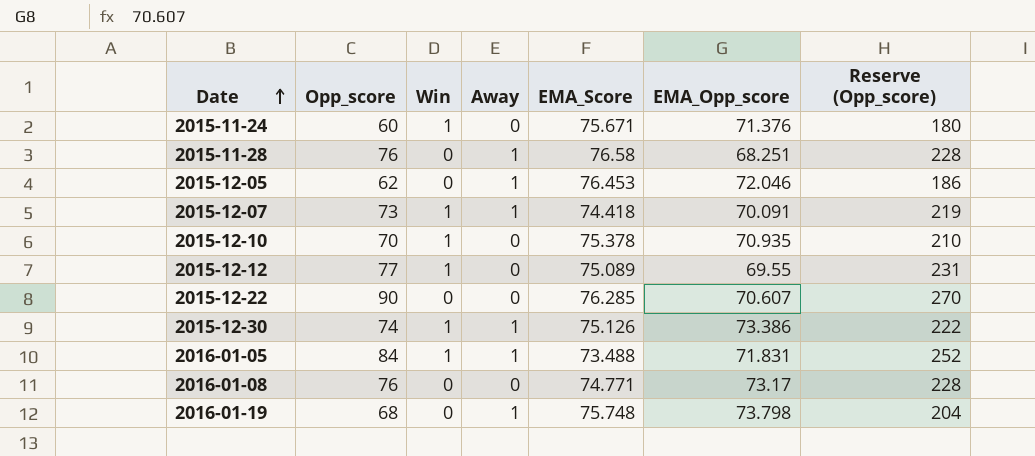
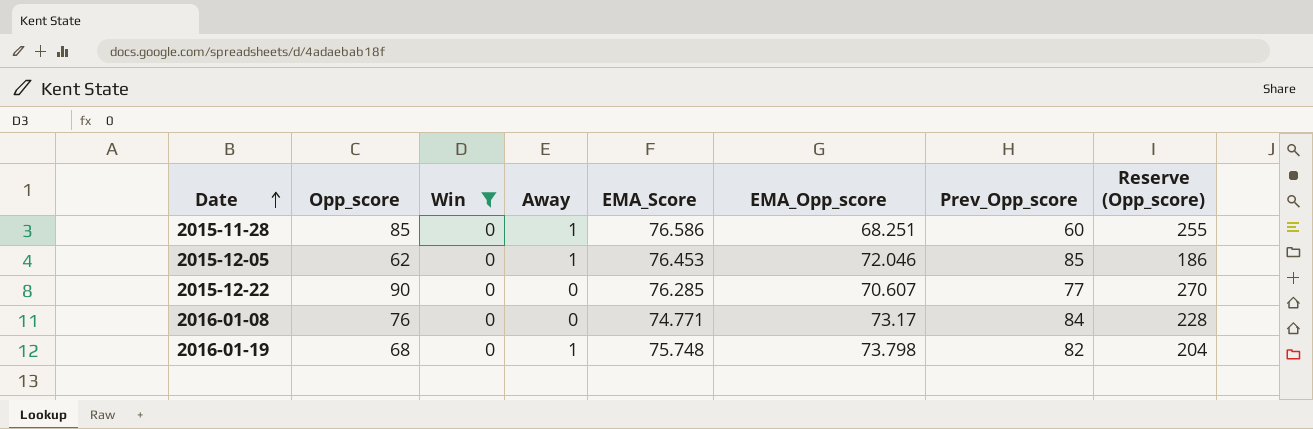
filter: none -> Win = 0
column Prev_Opp_score | position: none -> 7
2015-11-28 | Opp_score: 76 -> 85
2015-11-28 | EMA_Score: 76.58 -> 76.586
2015-11-28 | Reserve (Opp_score): 228 -> 255

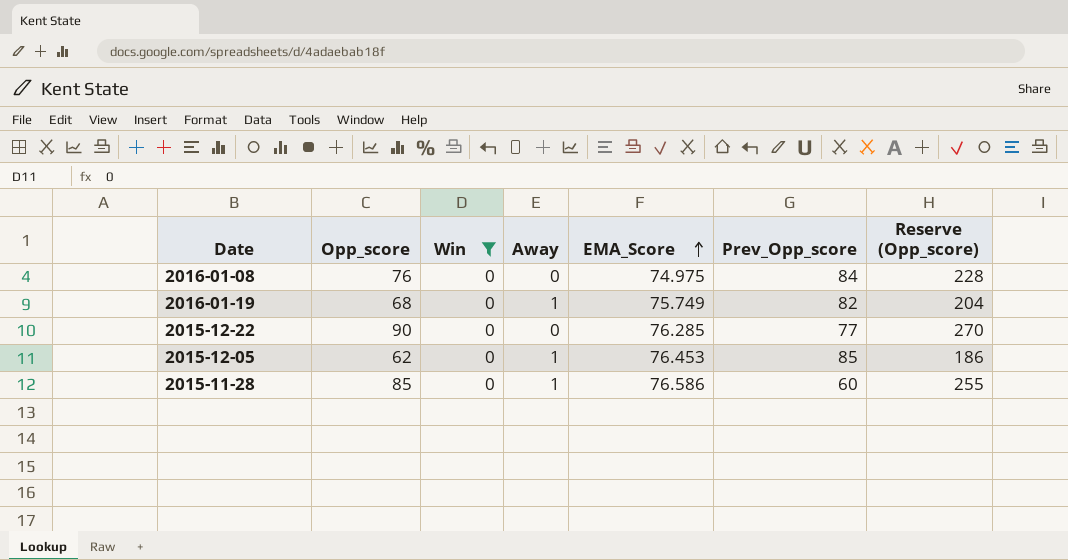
row order: Date ascending -> EMA_Score ascending
column EMA_Opp_score | position: 6 -> none
2016-01-08 | EMA_Score: 74.771 -> 74.975
2016-01-19 | EMA_Score: 75.748 -> 75.749

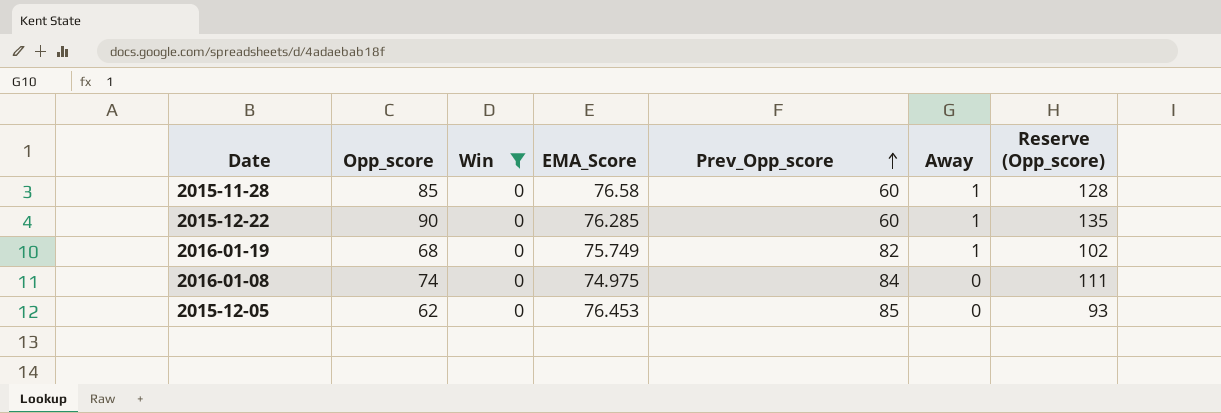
row order: EMA_Score ascending -> Prev_Opp_score ascending
column Away | position: 4 -> 6
column Reserve (Opp_score) | formula: [Opp_score] * 3 -> [Opp_score] * 1.5
2015-11-28 | EMA_Score: 76.586 -> 76.58
2015-12-22 | Prev_Opp_score: 77 -> 60
2015-12-22 | Away: 0 -> 1
2016-01-08 | Opp_score: 76 -> 74
2015-12-05 | Away: 1 -> 0

